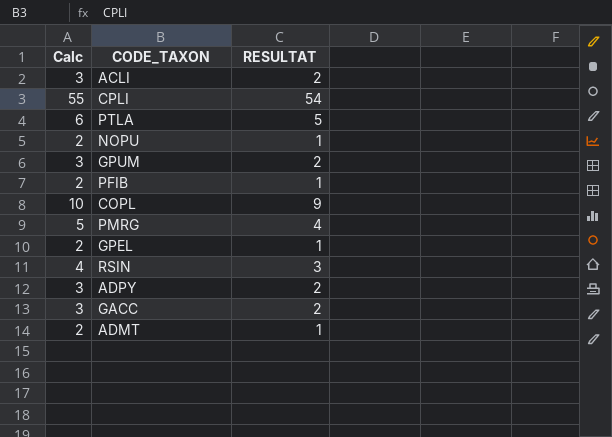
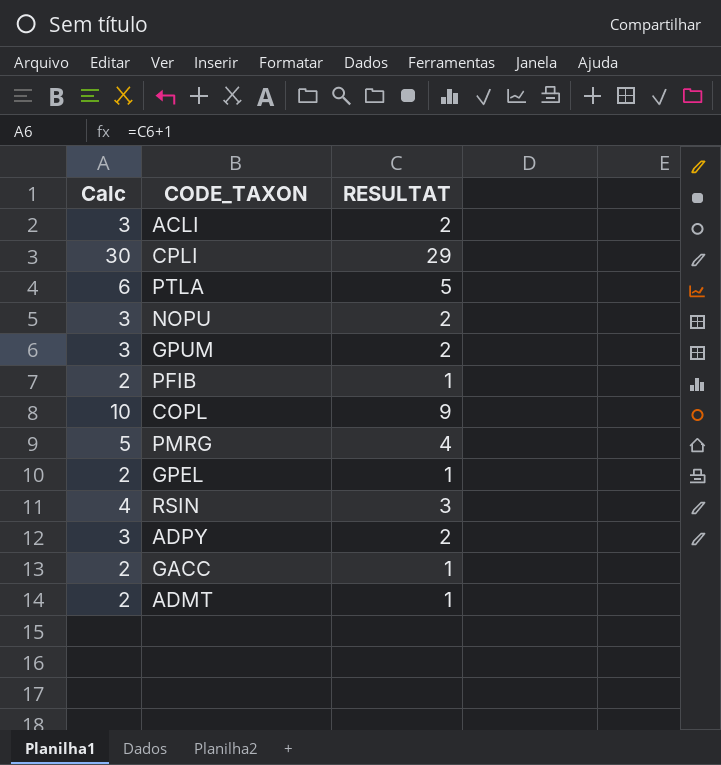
CPLI | Calc: 55 -> 30
CPLI | RESULTAT: 54 -> 29
NOPU | Calc: 2 -> 3
NOPU | RESULTAT: 1 -> 2
GACC | Calc: 3 -> 2
GACC | RESULTAT: 2 -> 1

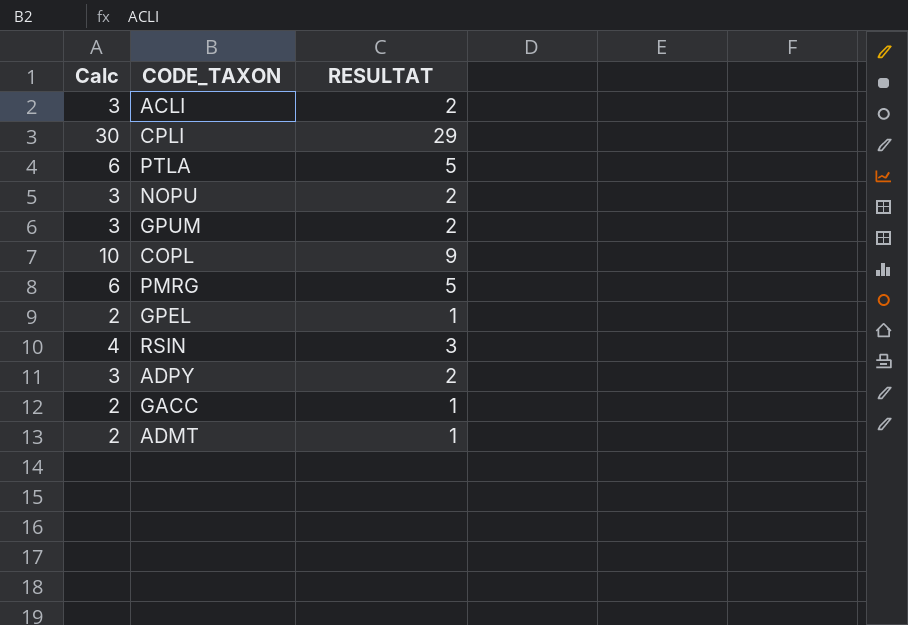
row PFIB: 2 | 1 -> none
PMRG | Calc: 5 -> 6
PMRG | RESULTAT: 4 -> 5

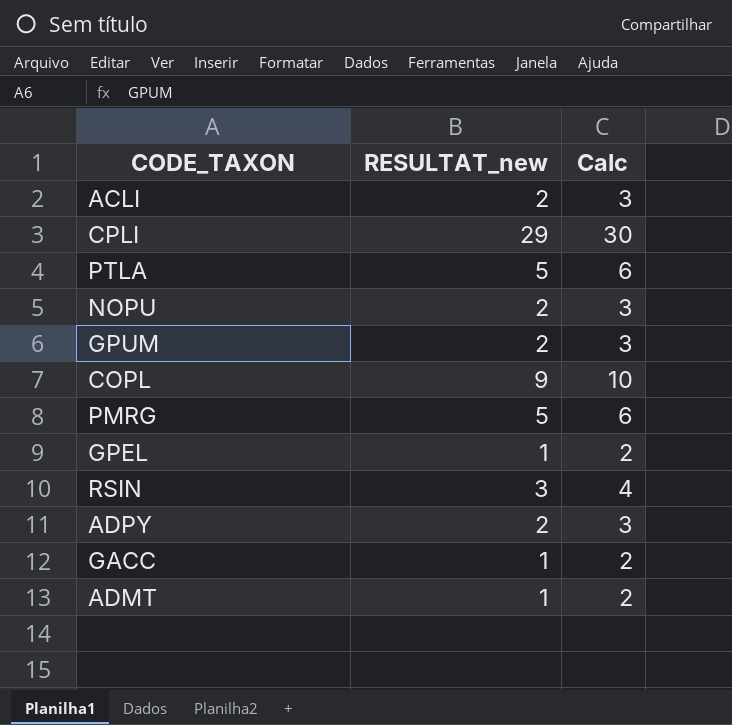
column name: RESULTAT -> RESULTAT_new
column Calc | position: 1 -> 3

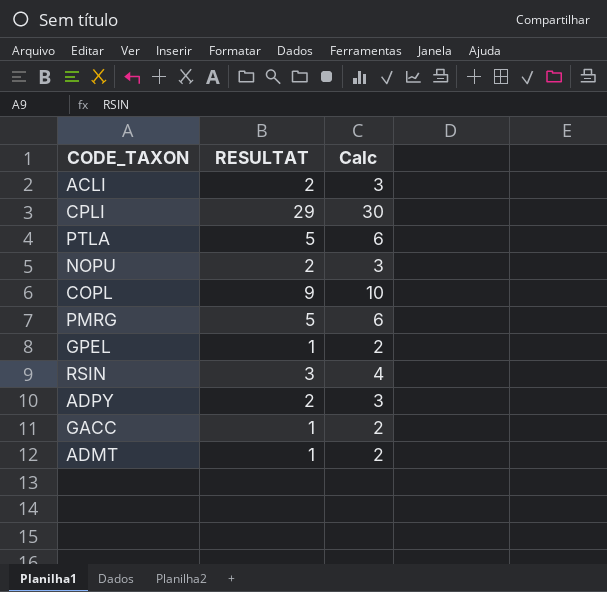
column name: RESULTAT_new -> RESULTAT
row GPUM: 2 | 3 -> none

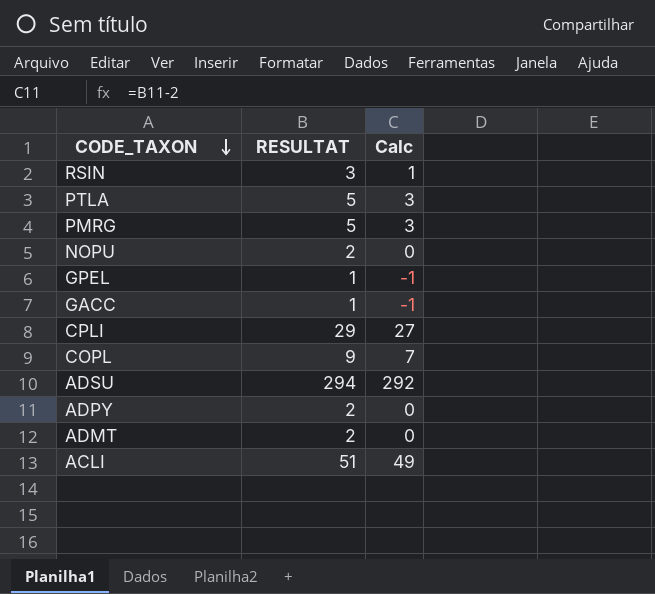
row order: none -> CODE_TAXON descending
column Calc | formula: [RESULTAT] + 1 -> [RESULTAT] - 2
row ADSU: none -> 294 | 292
ADMT | RESULTAT: 1 -> 2
ACLI | RESULTAT: 2 -> 51

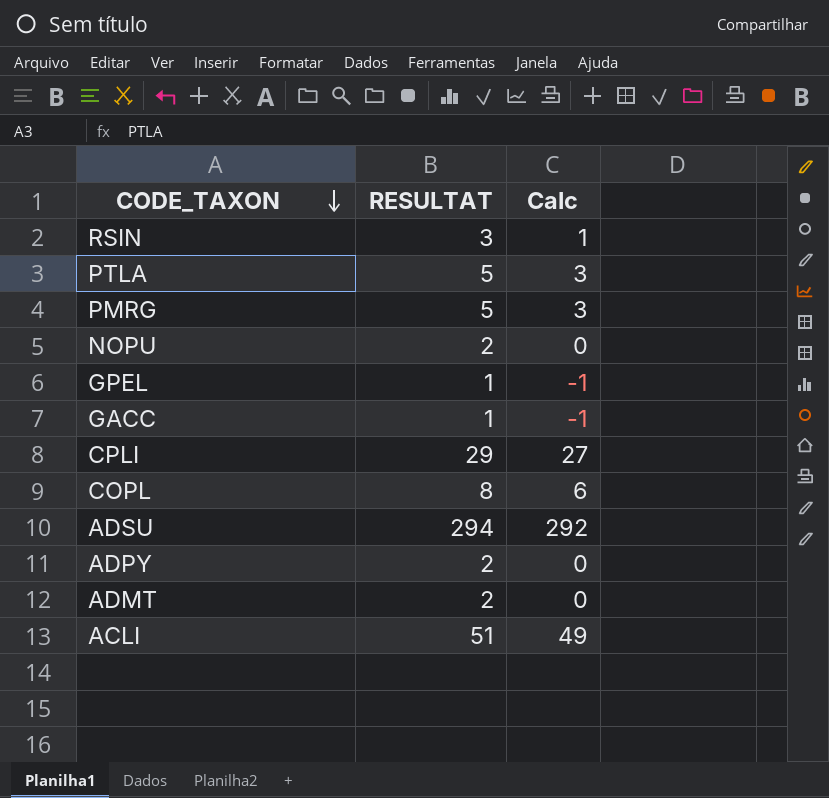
COPL | RESULTAT: 9 -> 8
COPL | Calc: 7 -> 6

